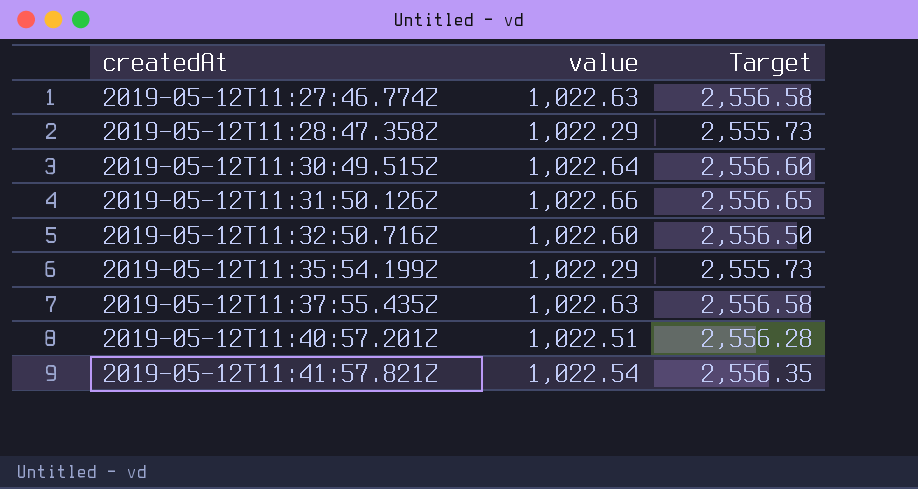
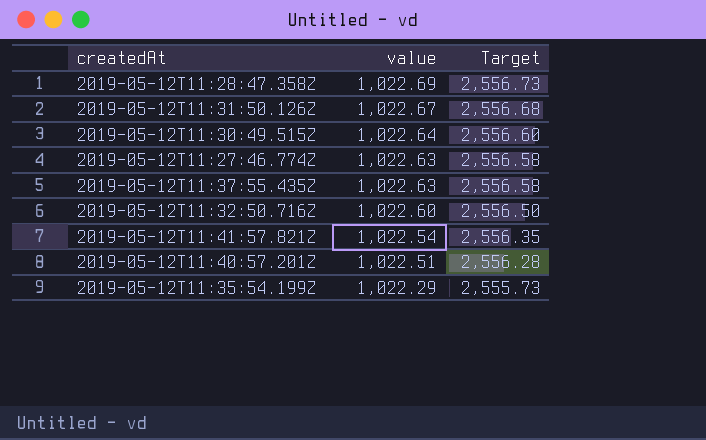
row order: createdAt ascending -> value descending
2019-05-12T11:28:47.358Z | value: 1,022.29 -> 1,022.69
2019-05-12T11:28:47.358Z | Target: 2,555.73 -> 2,556.73
2019-05-12T11:31:50.126Z | value: 1,022.66 -> 1,022.67
2019-05-12T11:31:50.126Z | Target: 2,556.65 -> 2,556.68

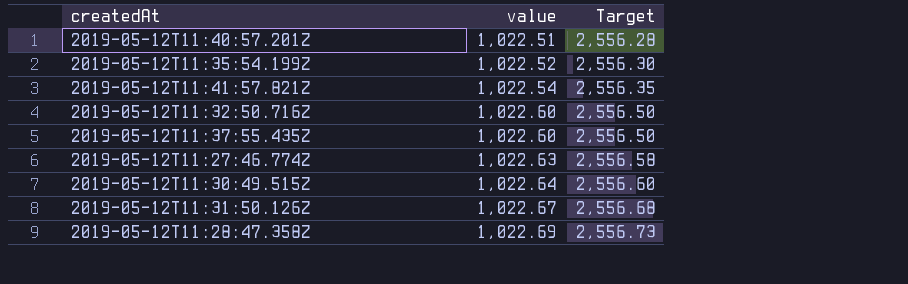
row order: value descending -> value ascending
2019-05-12T11:35:54.199Z | value: 1,022.29 -> 1,022.52
2019-05-12T11:35:54.199Z | Target: 2,555.73 -> 2,556.30
2019-05-12T11:37:55.435Z | value: 1,022.63 -> 1,022.60
2019-05-12T11:37:55.435Z | Target: 2,556.58 -> 2,556.50

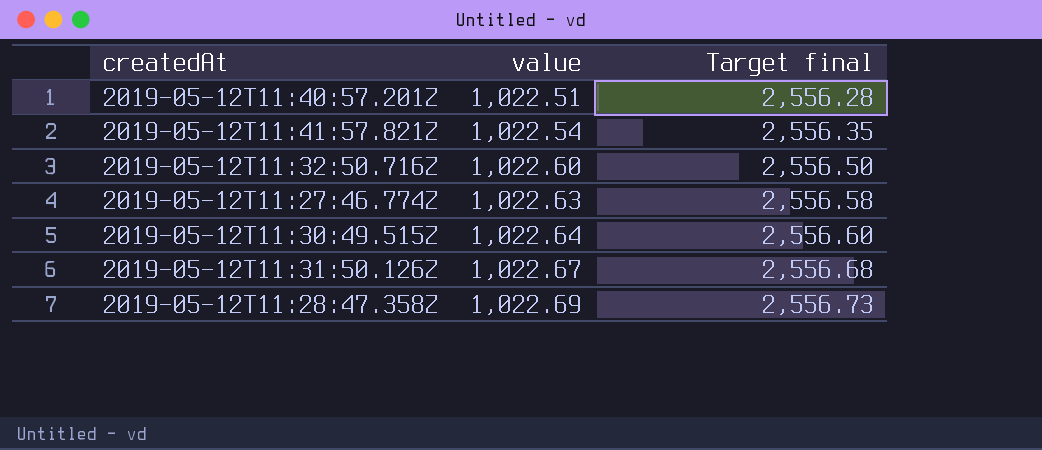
column name: Target -> Target final
row 2019-05-12T11:35:54.199Z: 1,022.52 | 2,556.30 -> none
row 2019-05-12T11:37:55.435Z: 1,022.60 | 2,556.50 -> none

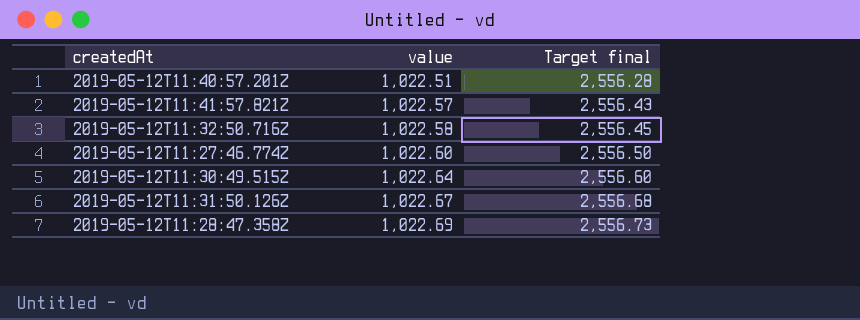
2019-05-12T11:41:57.821Z | value: 1,022.54 -> 1,022.57
2019-05-12T11:41:57.821Z | Target final: 2,556.35 -> 2,556.43
2019-05-12T11:32:50.716Z | value: 1,022.60 -> 1,022.58
2019-05-12T11:32:50.716Z | Target final: 2,556.50 -> 2,556.45
2019-05-12T11:27:46.774Z | value: 1,022.63 -> 1,022.60
2019-05-12T11:27:46.774Z | Target final: 2,556.58 -> 2,556.50

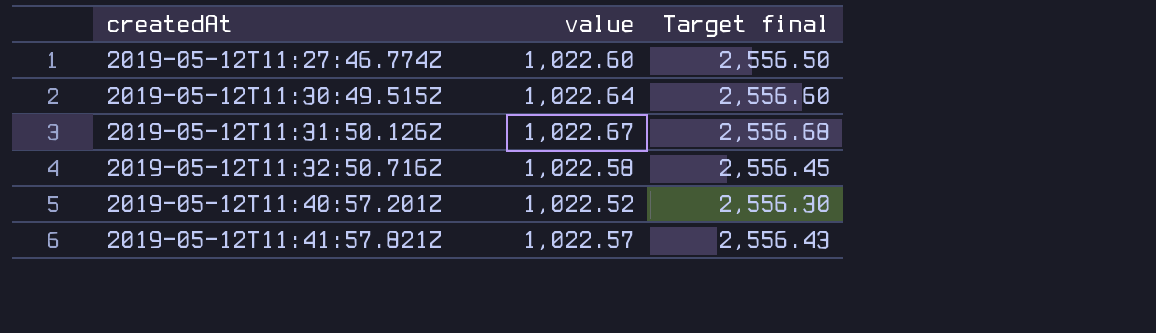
row order: value ascending -> createdAt ascending
row 2019-05-12T11:28:47.358Z: 1,022.69 | 2,556.73 -> none
2019-05-12T11:40:57.201Z | value: 1,022.51 -> 1,022.52
2019-05-12T11:40:57.201Z | Target final: 2,556.28 -> 2,556.30

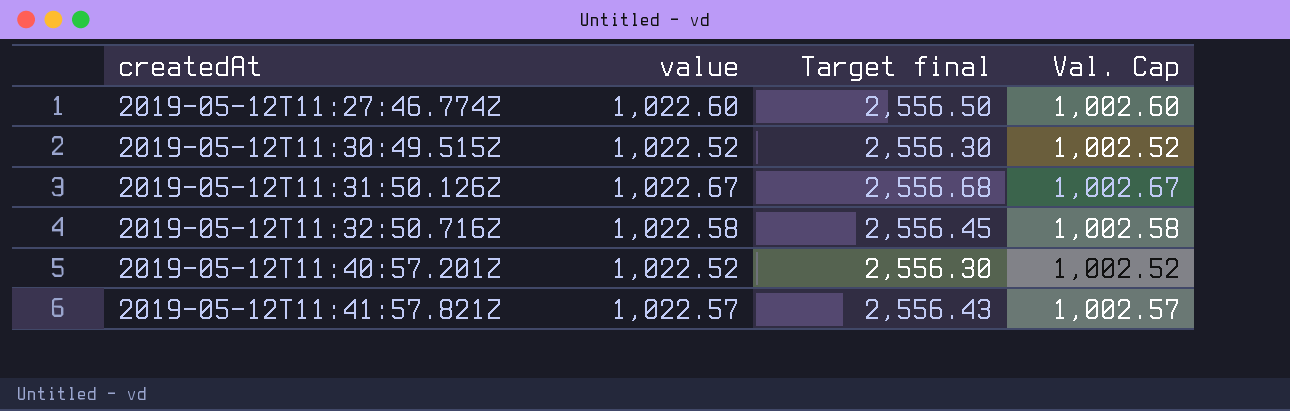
column Val. Cap | formula: none -> [value] - 20
2019-05-12T11:30:49.515Z | value: 1,022.64 -> 1,022.52
2019-05-12T11:30:49.515Z | Target final: 2,556.60 -> 2,556.30

